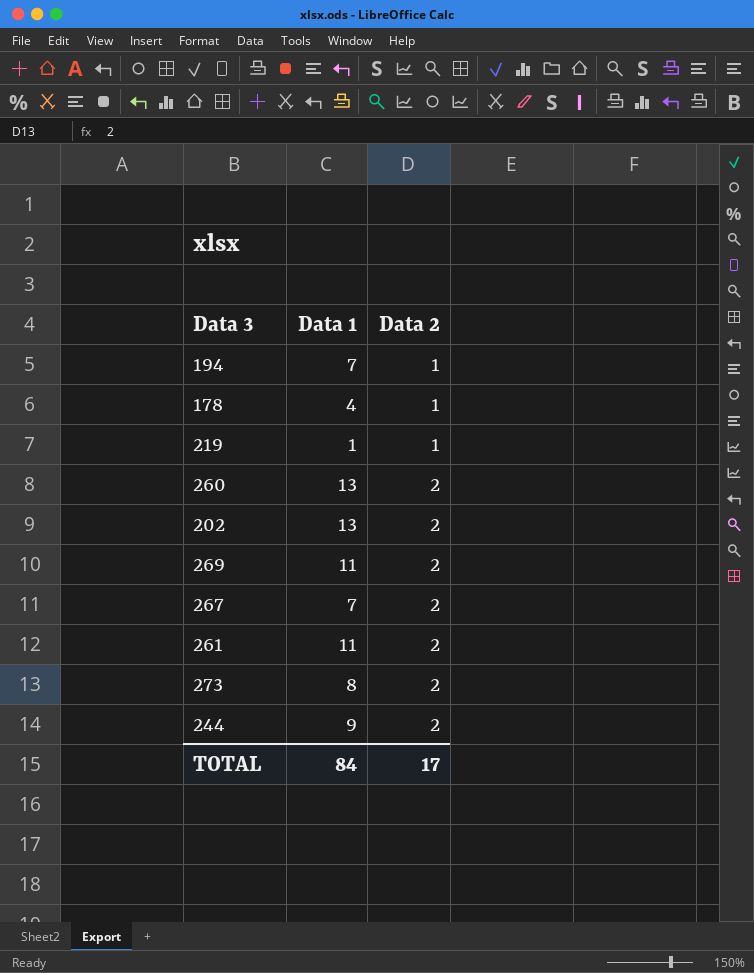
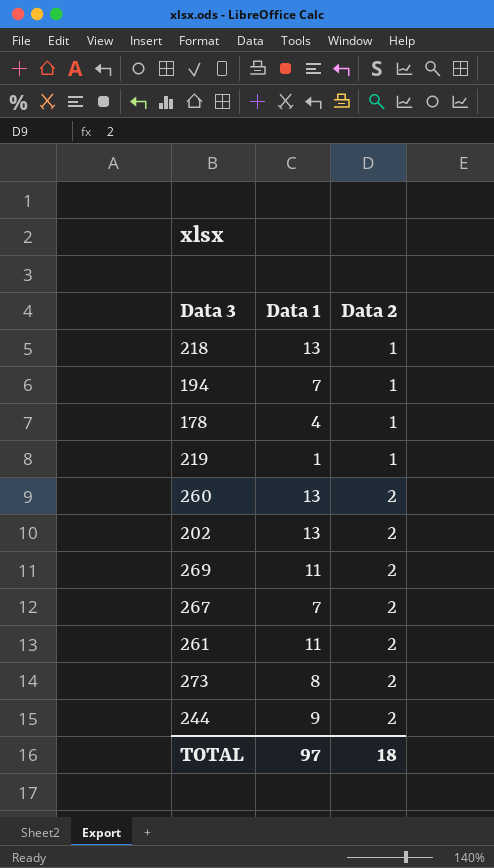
row 218: none -> 13 | 1
TOTAL | Data 1: 84 -> 97
TOTAL | Data 2: 17 -> 18

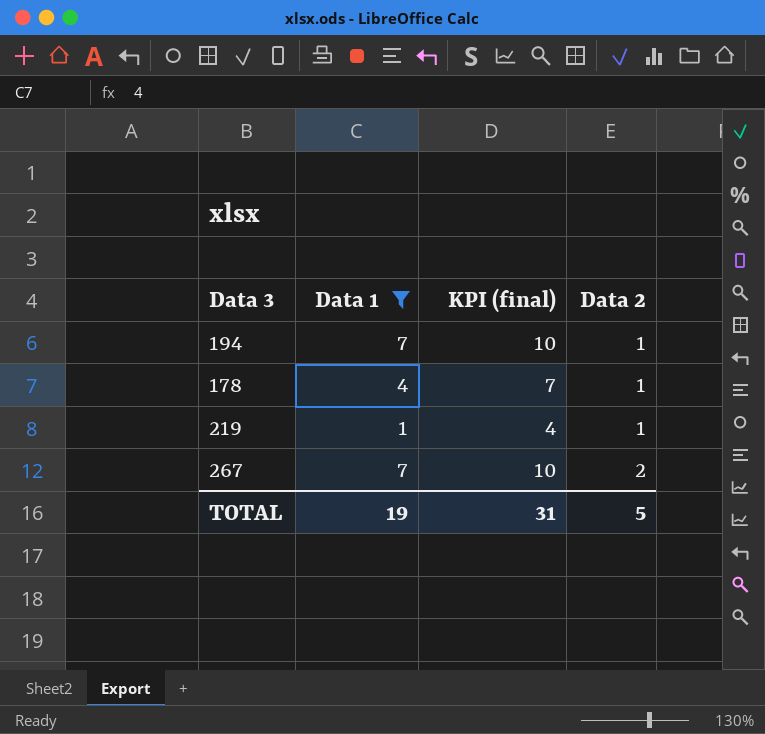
filter: none -> Data 1 <= 7
column KPI (final) | formula: none -> [Data 1] + 3
TOTAL | Data 1: 97 -> 19
TOTAL | Data 2: 18 -> 5

